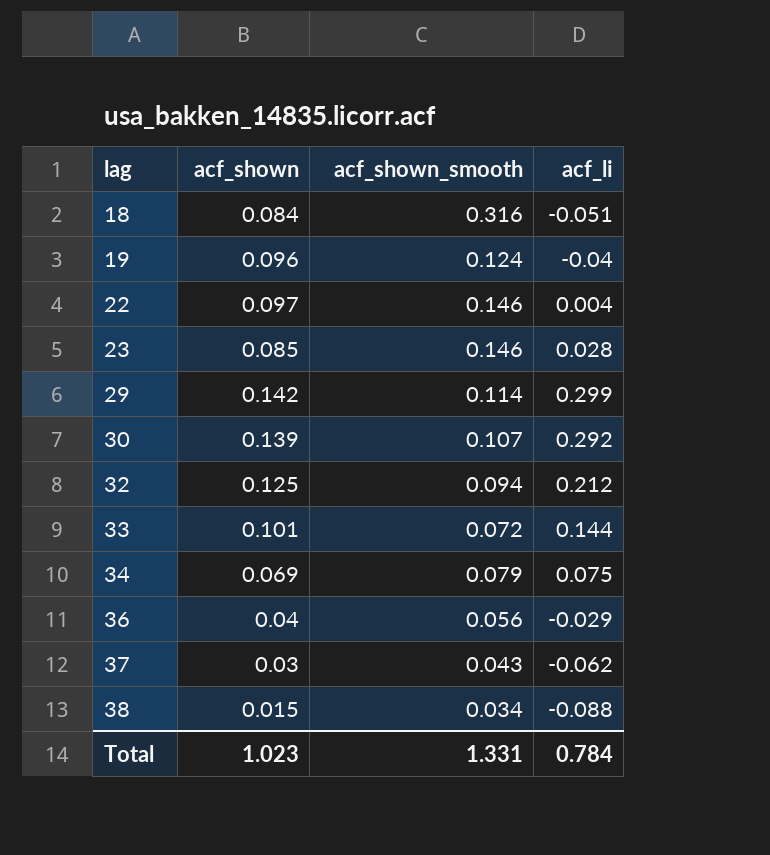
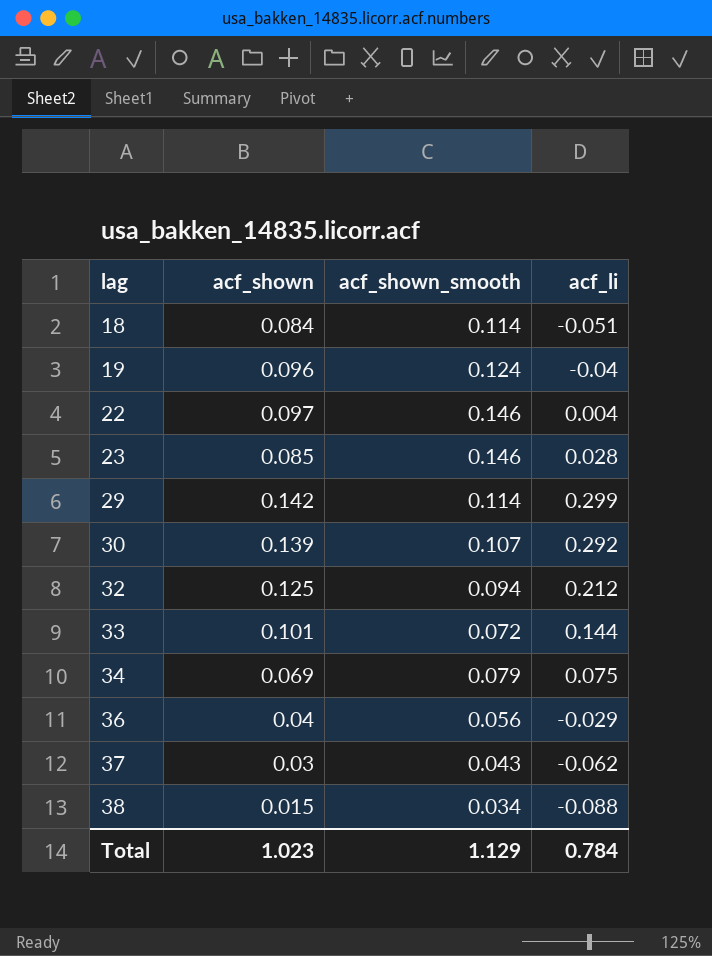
18 | acf_shown_smooth: 0.316 -> 0.114
Total | acf_shown_smooth: 1.331 -> 1.129

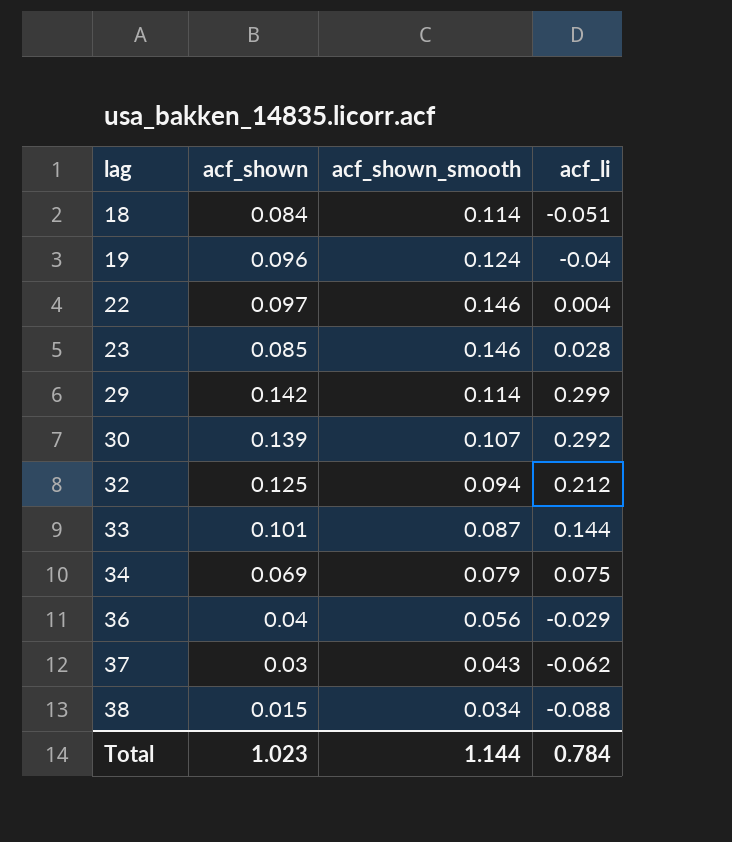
33 | acf_shown_smooth: 0.072 -> 0.087
Total | acf_shown_smooth: 1.129 -> 1.144

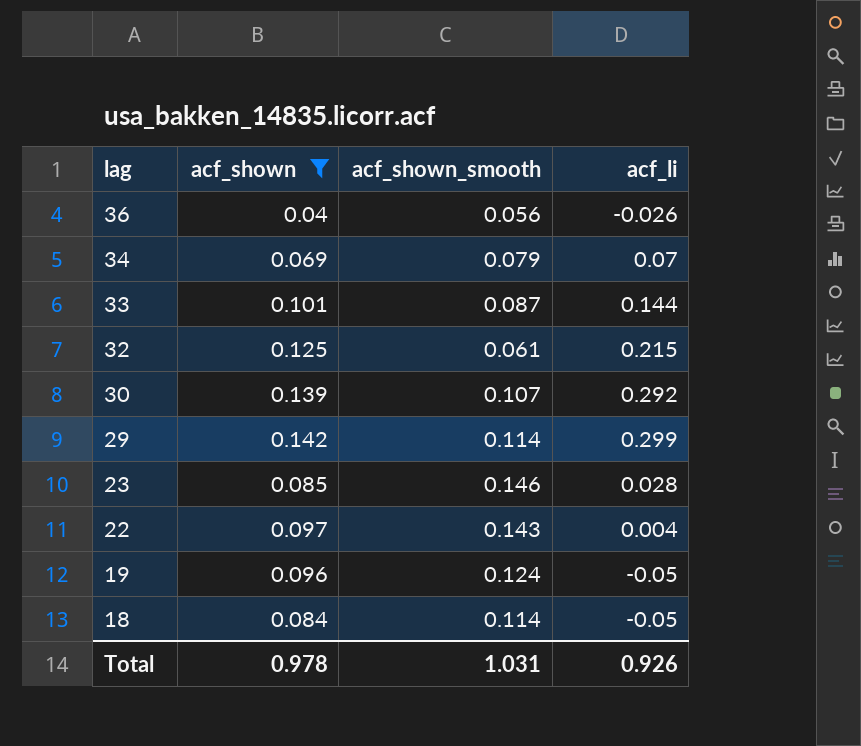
filter: none -> acf_shown >= 0.04
row order: lag ascending -> lag descending
36 | acf_li: -0.029 -> -0.026
34 | acf_li: 0.075 -> 0.07
32 | acf_shown_smooth: 0.094 -> 0.061
32 | acf_li: 0.212 -> 0.215
22 | acf_shown_smooth: 0.146 -> 0.143
19 | acf_li: -0.04 -> -0.05
18 | acf_li: -0.051 -> -0.05
Total | acf_shown: 1.023 -> 0.978
Total | acf_shown_smooth: 1.144 -> 1.031
Total | acf_li: 0.784 -> 0.926

